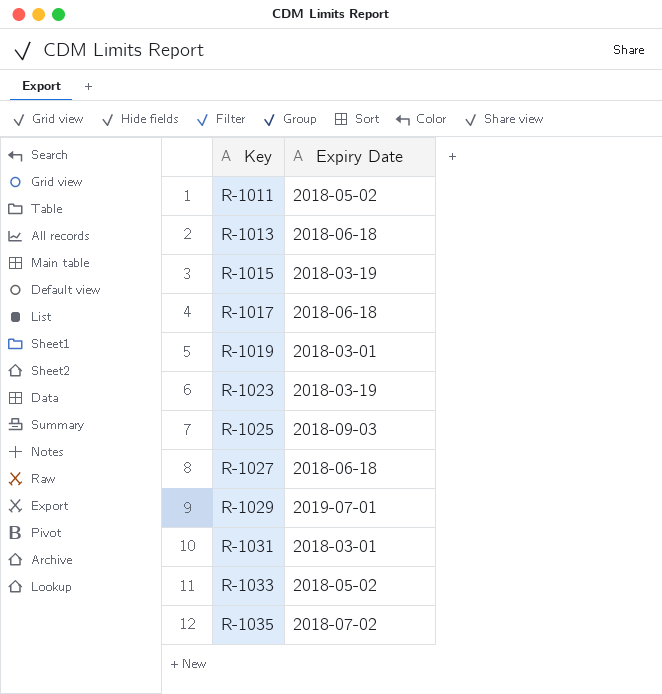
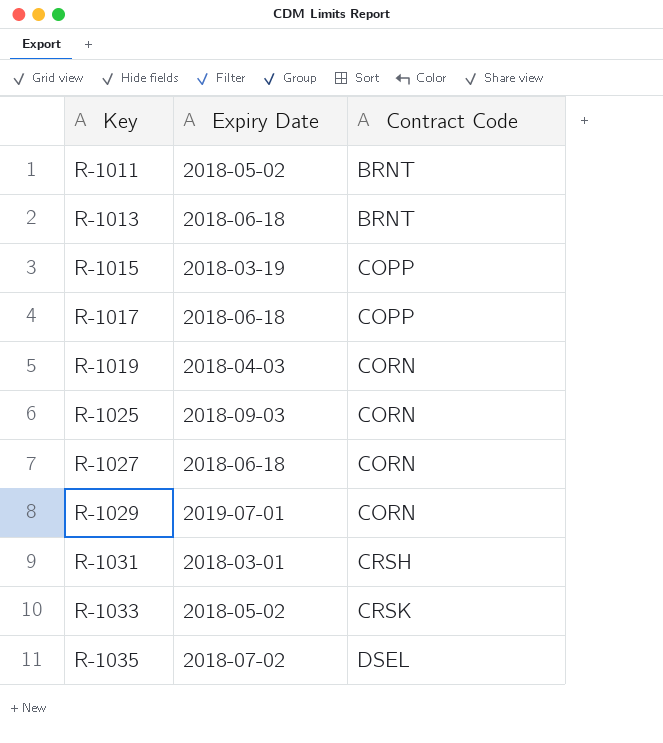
column Contract Code | position: none -> 3
row R-1023: 2018-03-19 -> none
R-1019 | Expiry Date: 2018-03-01 -> 2018-04-03

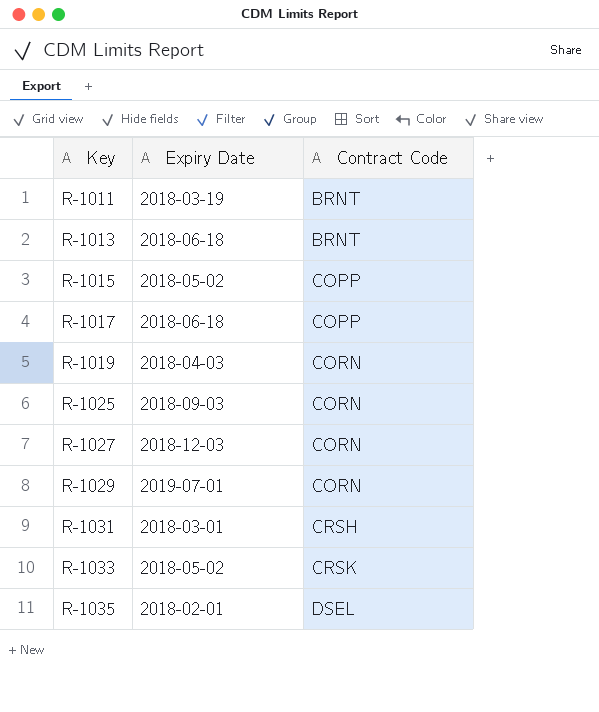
R-1011 | Expiry Date: 2018-05-02 -> 2018-03-19
R-1015 | Expiry Date: 2018-03-19 -> 2018-05-02
R-1027 | Expiry Date: 2018-06-18 -> 2018-12-03
R-1035 | Expiry Date: 2018-07-02 -> 2018-02-01

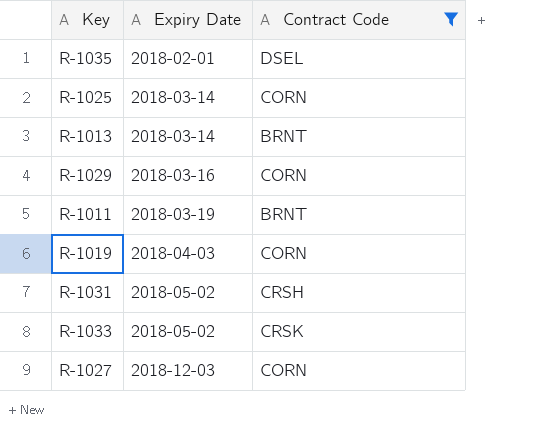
filter: none -> Contract Code != COPP
row order: Key ascending -> Expiry Date ascending
R-1025 | Expiry Date: 2018-09-03 -> 2018-03-14
R-1013 | Expiry Date: 2018-06-18 -> 2018-03-14
R-1029 | Expiry Date: 2019-07-01 -> 2018-03-16
R-1031 | Expiry Date: 2018-03-01 -> 2018-05-02

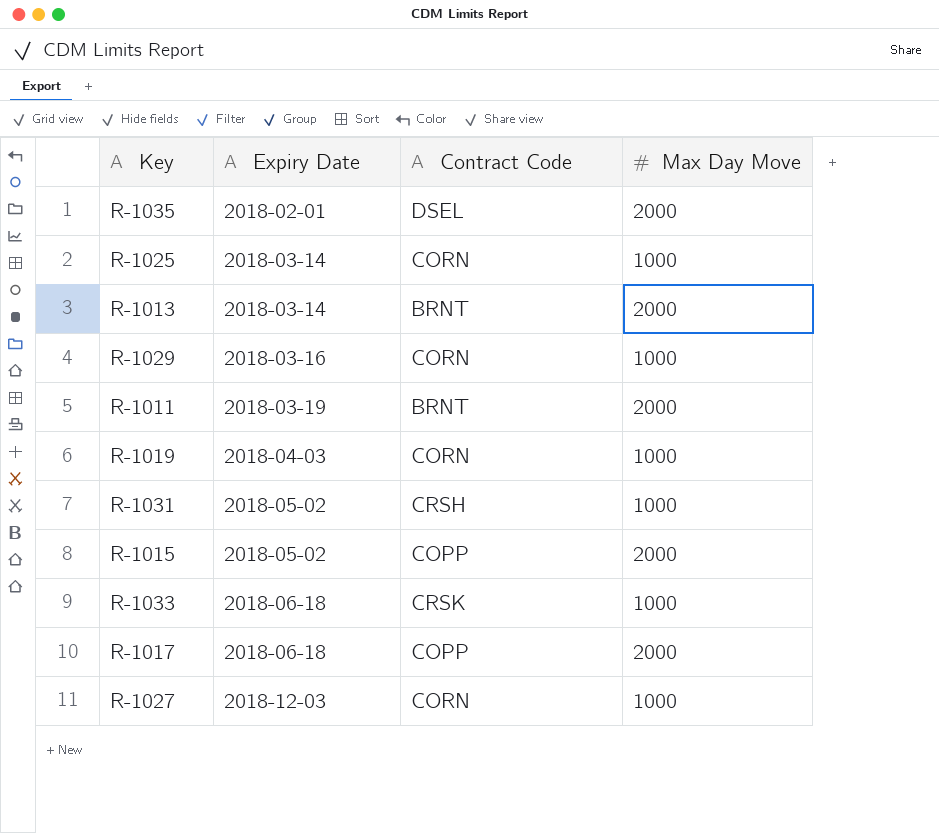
filter: Contract Code != COPP -> none
column Max Day Move | position: none -> 4
R-1033 | Expiry Date: 2018-05-02 -> 2018-06-18

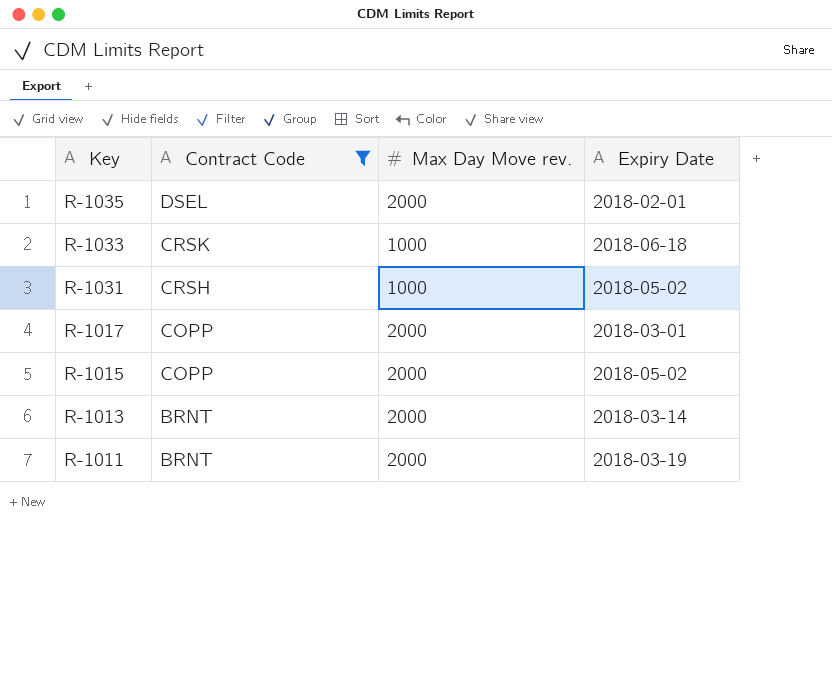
filter: none -> Contract Code != CORN
row order: Expiry Date ascending -> Key descending
column name: Max Day Move -> Max Day Move rev.
column Expiry Date | position: 2 -> 4
R-1017 | Expiry Date: 2018-06-18 -> 2018-03-01

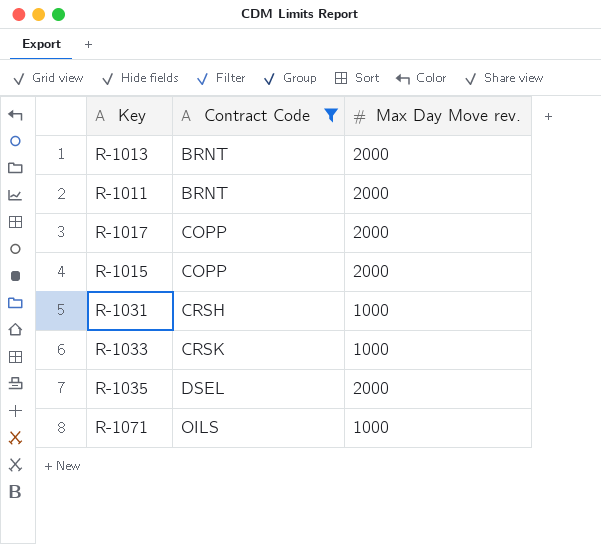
row order: Key descending -> Contract Code ascending
column Expiry Date | position: 4 -> none
row R-1071: none -> OILS | 1000

